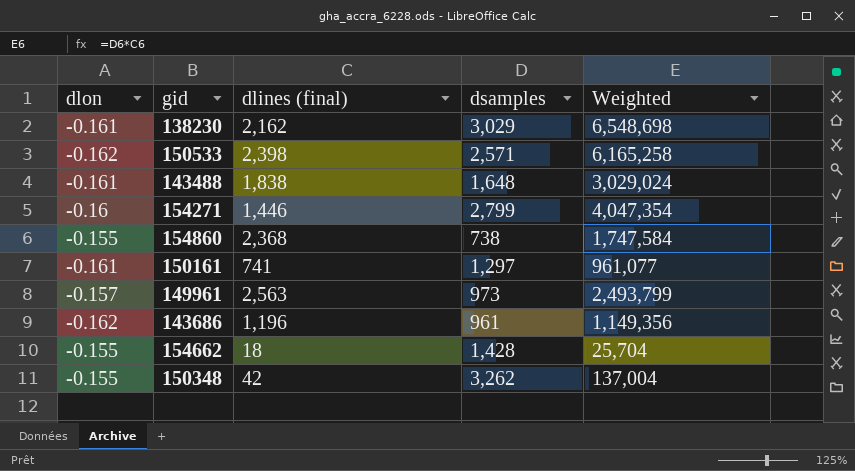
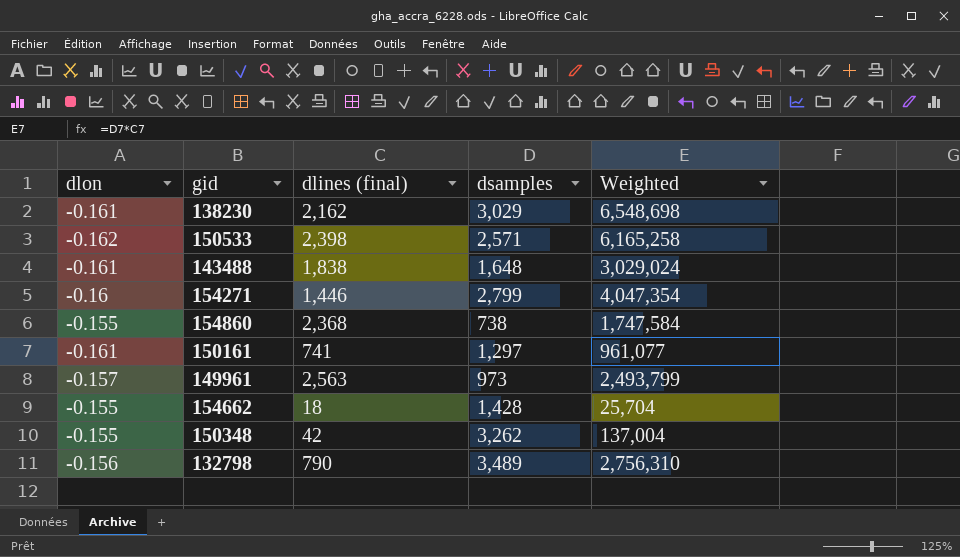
row 143686: -0.162 | 1,196 | 961 | 1,149,356 -> none
row 132798: none -> -0.156 | 790 | 3,489 | 2,756,310

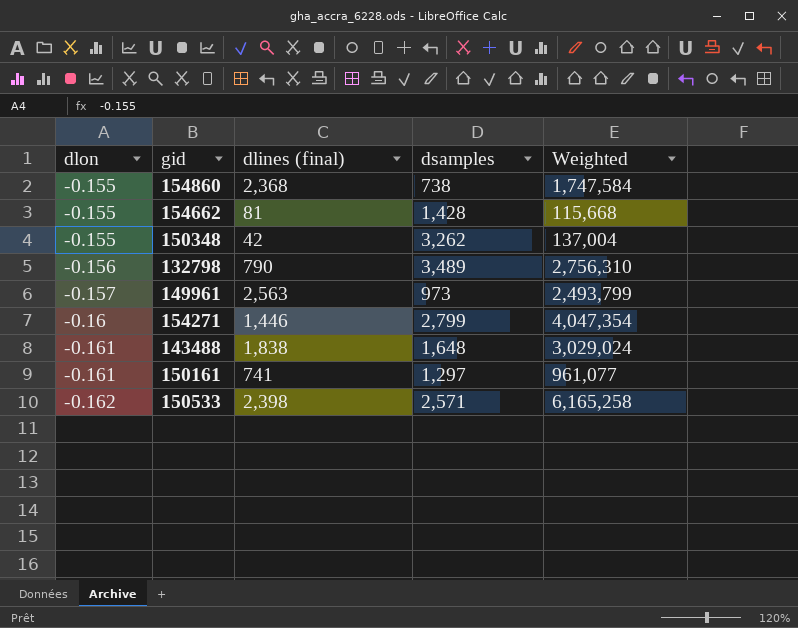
row order: none -> dlon descending
row 138230: -0.161 | 2,162 | 3,029 | 6,548,698 -> none
154662 | dlines (final): 18 -> 81
154662 | Weighted: 25,704 -> 115,668

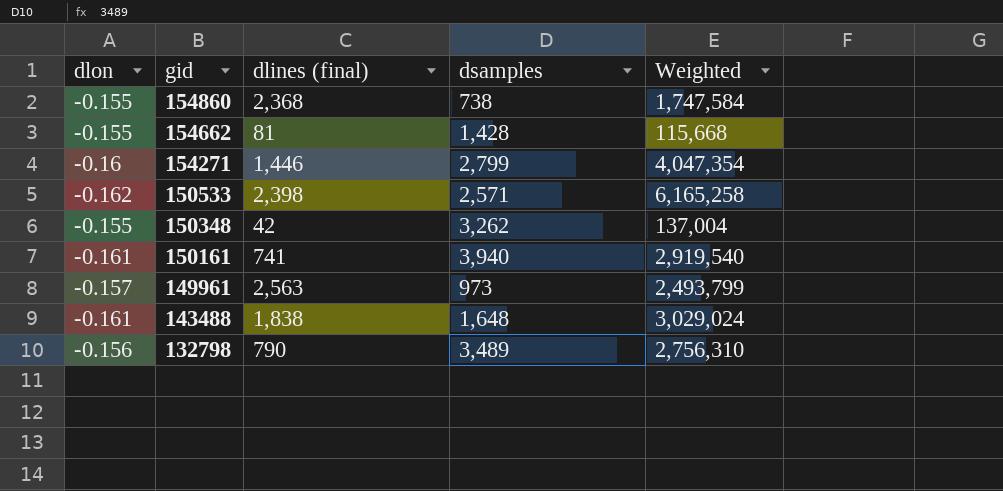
row order: dlon descending -> gid descending
150161 | dsamples: 1,297 -> 3,940
150161 | Weighted: 961,077 -> 2,919,540

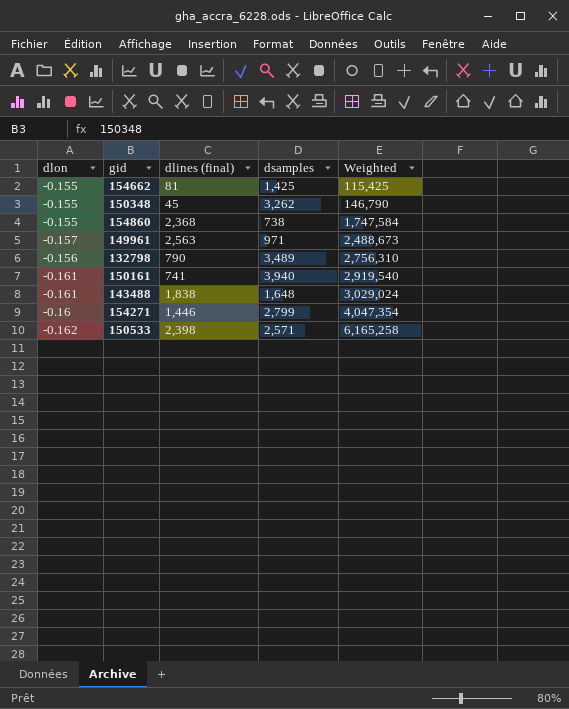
row order: gid descending -> Weighted ascending
154662 | dsamples: 1,428 -> 1,425
154662 | Weighted: 115,668 -> 115,425
150348 | dlines (final): 42 -> 45
150348 | Weighted: 137,004 -> 146,790
149961 | dsamples: 973 -> 971
149961 | Weighted: 2,493,799 -> 2,488,673

